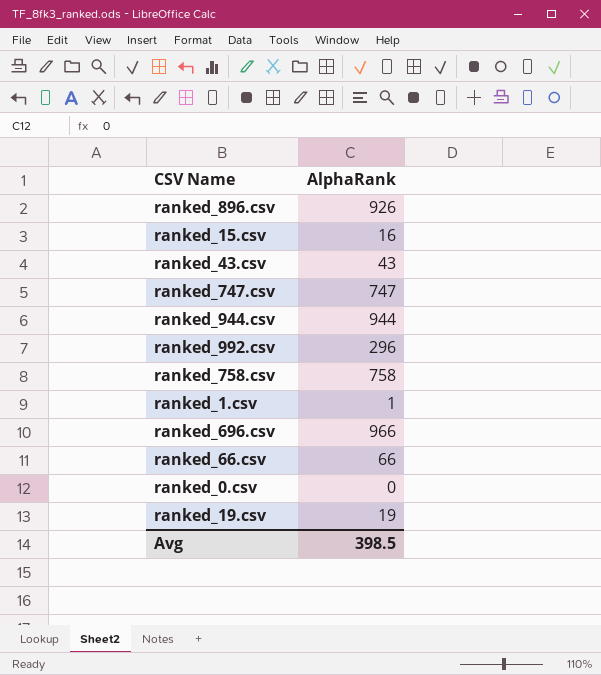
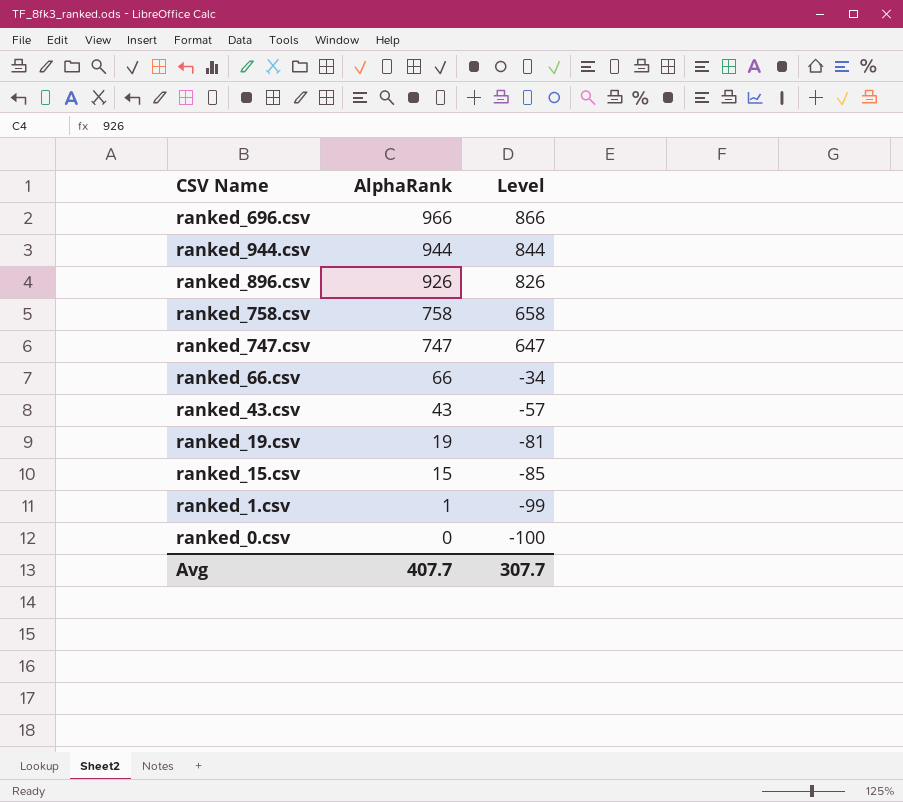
row order: none -> AlphaRank descending
column Level | formula: none -> [AlphaRank] - 100
row ranked_992.csv: 296 -> none
ranked_15.csv | AlphaRank: 16 -> 15
Avg | AlphaRank: 398.5 -> 407.7

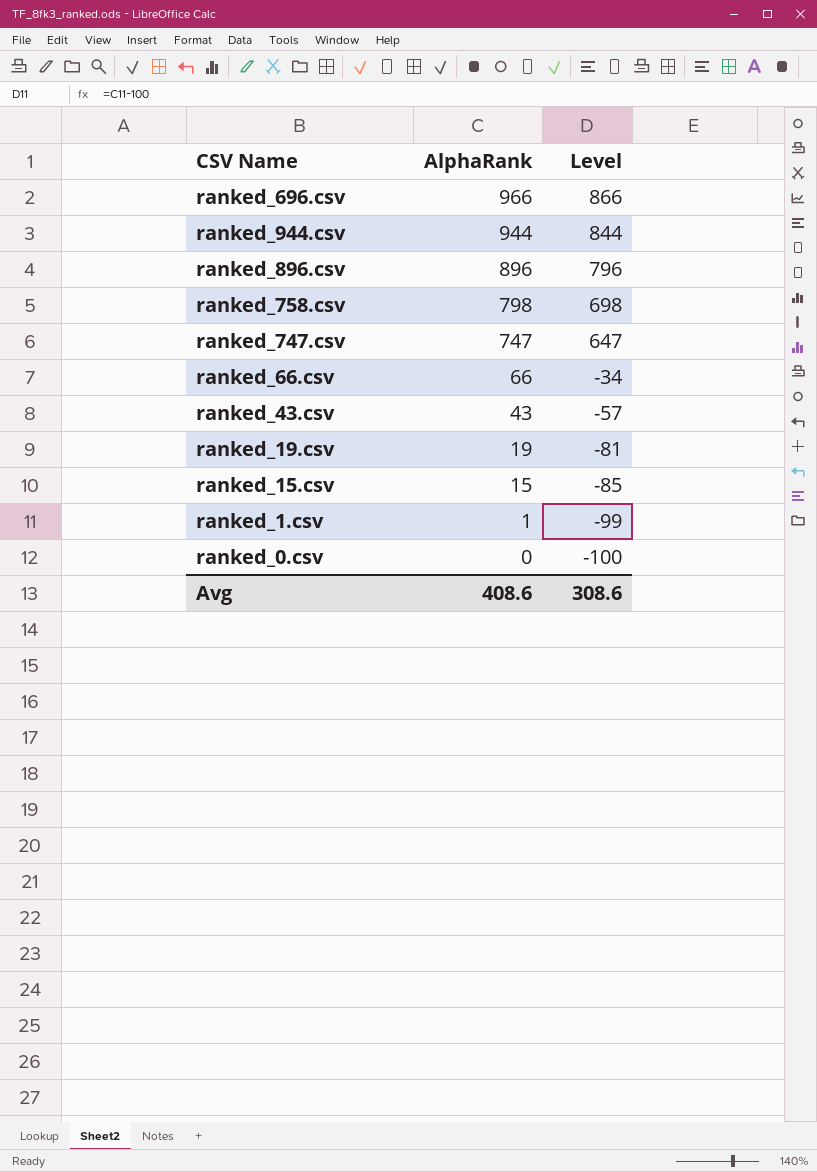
ranked_896.csv | AlphaRank: 926 -> 896
ranked_896.csv | Level: 826 -> 796
ranked_758.csv | AlphaRank: 758 -> 798
ranked_758.csv | Level: 658 -> 698
Avg | AlphaRank: 407.7 -> 408.6
Avg | Level: 307.7 -> 308.6

